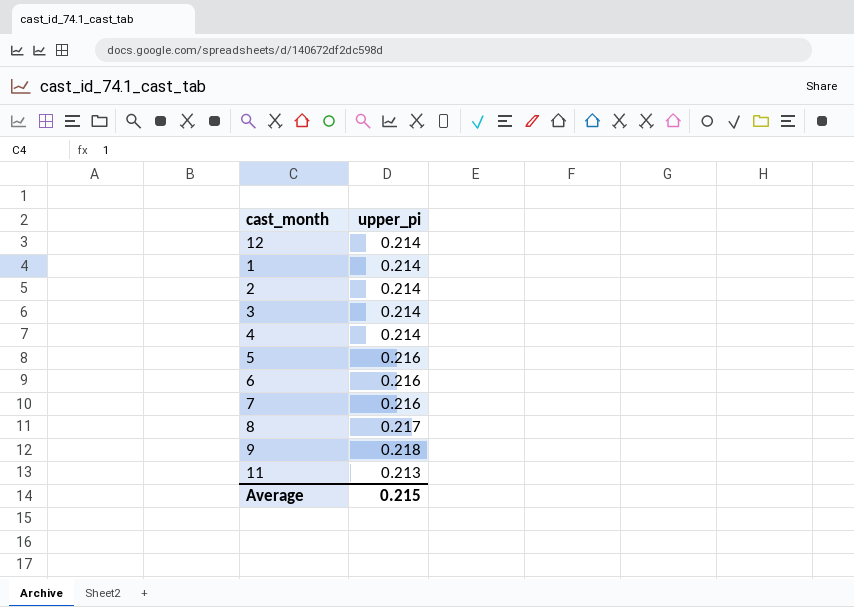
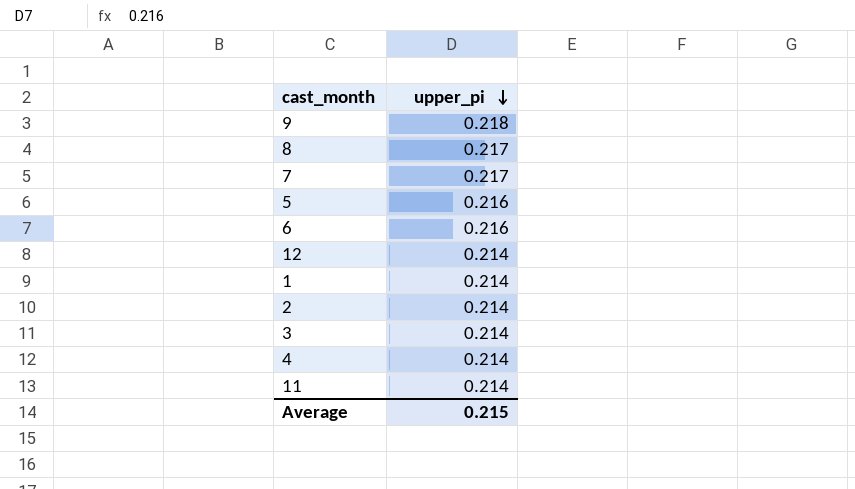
row order: none -> upper_pi descending
7 | upper_pi: 0.216 -> 0.217
11 | upper_pi: 0.213 -> 0.214

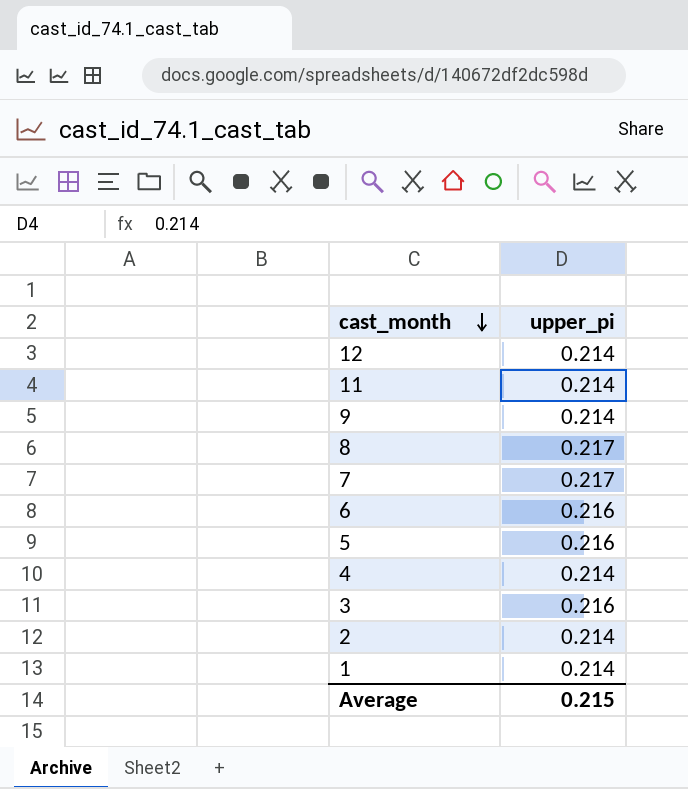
row order: upper_pi descending -> cast_month descending
9 | upper_pi: 0.218 -> 0.214
3 | upper_pi: 0.214 -> 0.216

